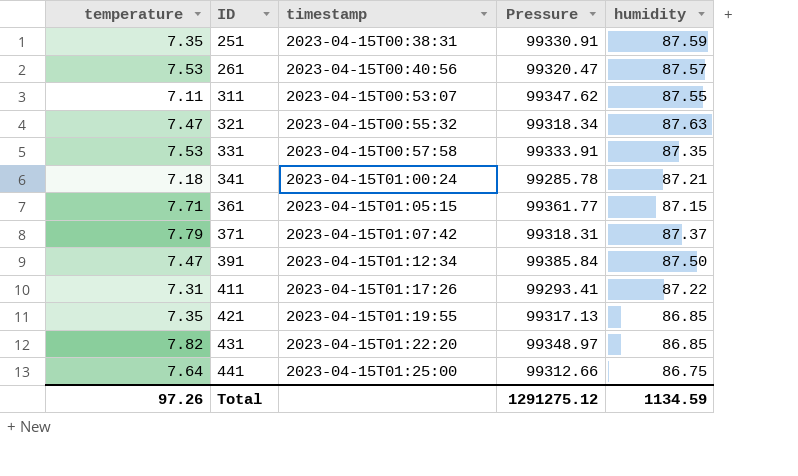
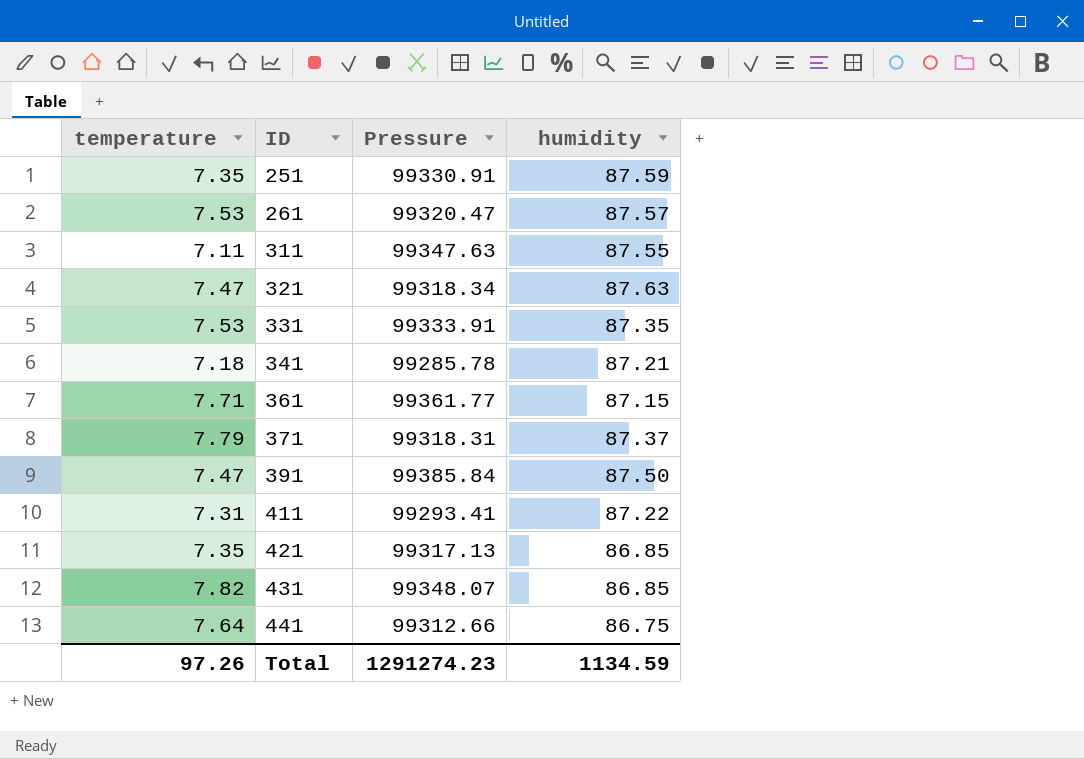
column timestamp | position: 3 -> none
311 | Pressure: 99347.62 -> 99347.63
431 | Pressure: 99348.97 -> 99348.07
Total | Pressure: 1291275.12 -> 1291274.23

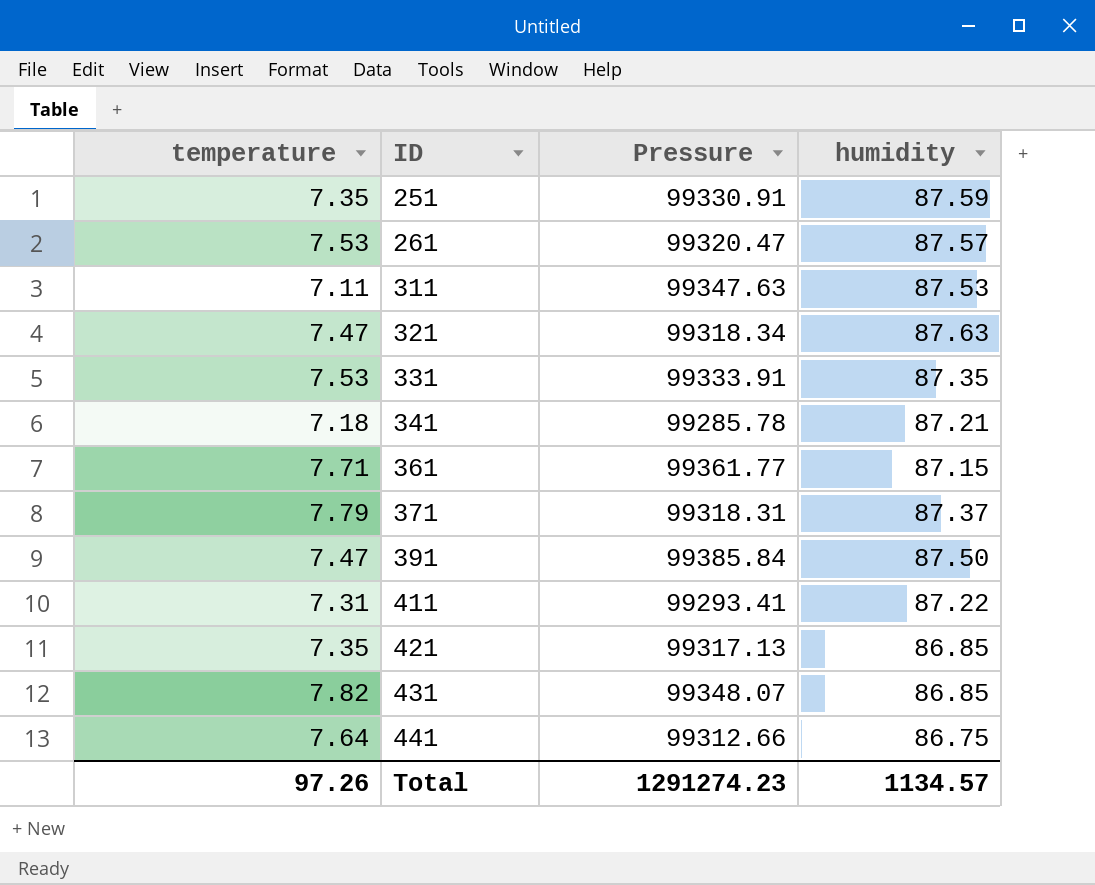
311 | humidity: 87.55 -> 87.53
Total | humidity: 1134.59 -> 1134.57

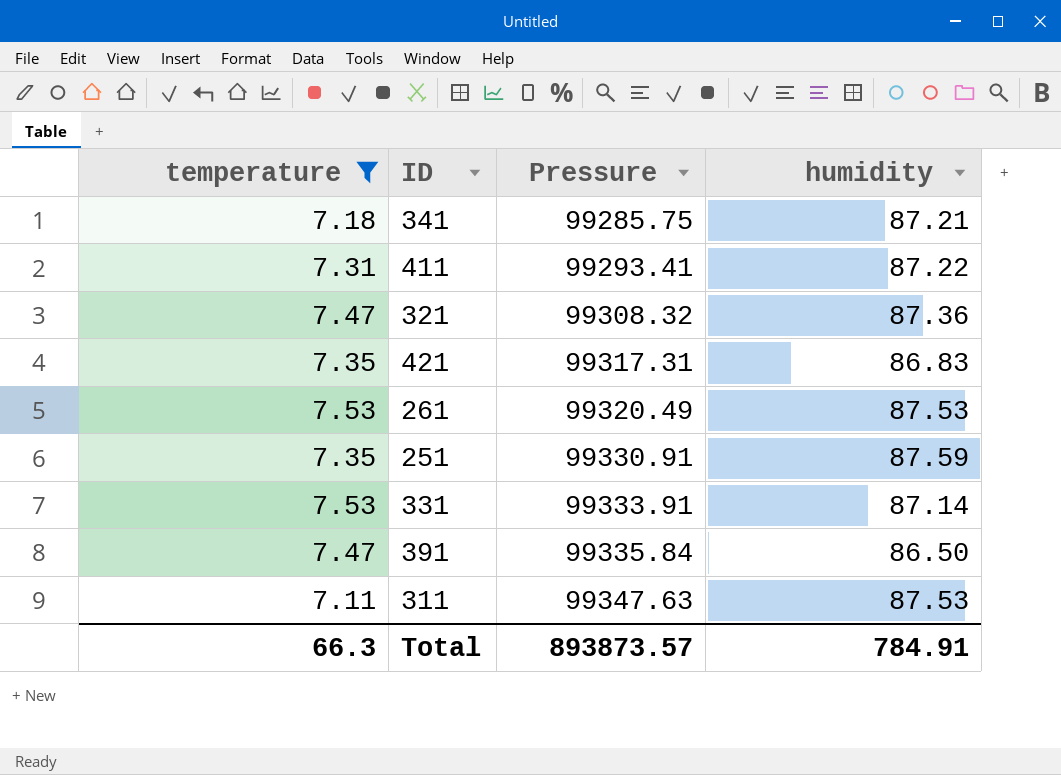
filter: none -> temperature <= 7.53
row order: ID ascending -> Pressure ascending
341 | Pressure: 99285.78 -> 99285.75
321 | Pressure: 99318.34 -> 99308.32
321 | humidity: 87.63 -> 87.36
421 | Pressure: 99317.13 -> 99317.31
421 | humidity: 86.85 -> 86.83
261 | Pressure: 99320.47 -> 99320.49
261 | humidity: 87.57 -> 87.53
331 | humidity: 87.35 -> 87.14
391 | Pressure: 99385.84 -> 99335.84
391 | humidity: 87.50 -> 86.50
Total | temperature: 97.26 -> 66.3
Total | Pressure: 1291274.23 -> 893873.57
Total | humidity: 1134.57 -> 784.91

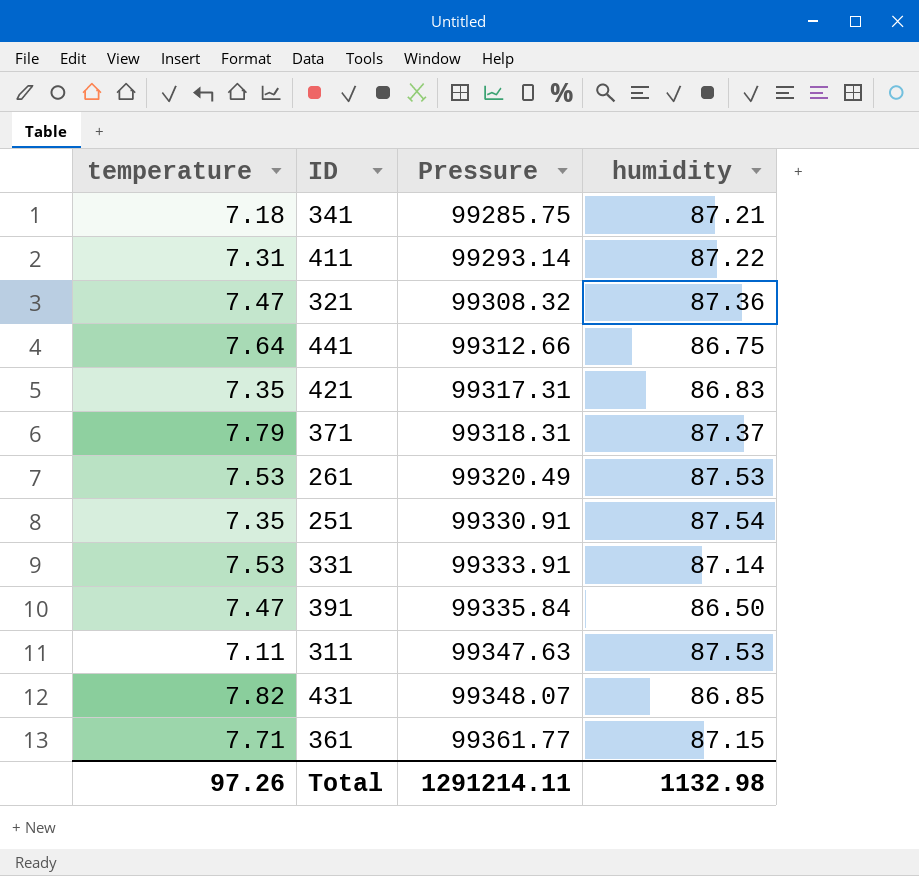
filter: temperature <= 7.53 -> none
411 | Pressure: 99293.41 -> 99293.14
251 | humidity: 87.59 -> 87.54
Total | temperature: 66.3 -> 97.26
Total | Pressure: 893873.57 -> 1291214.11
Total | humidity: 784.91 -> 1132.98

